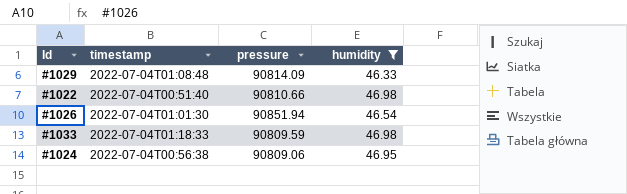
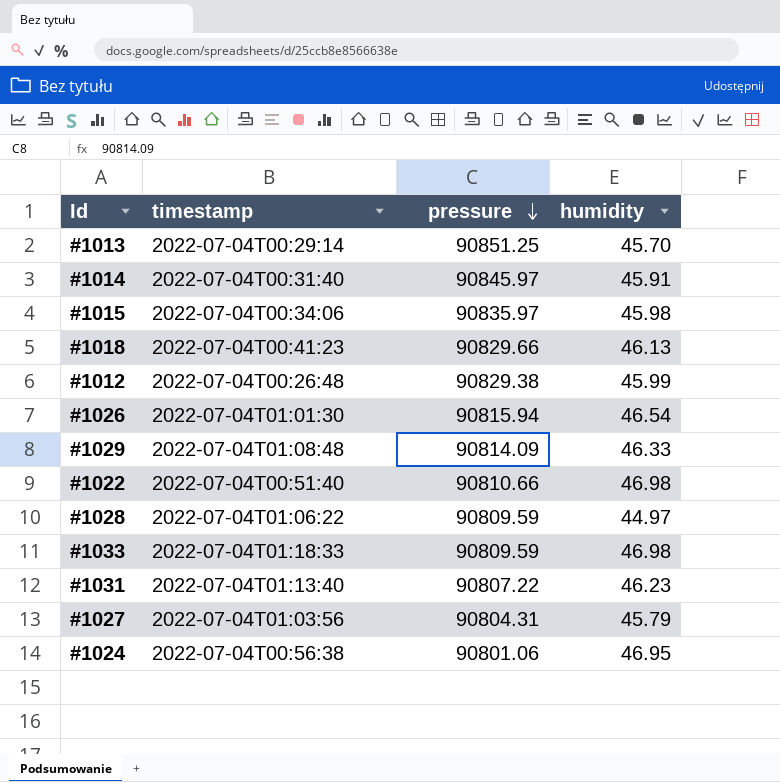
filter: humidity >= 46.33 -> none
row order: none -> pressure descending
#1026 | pressure: 90851.94 -> 90815.94
#1024 | pressure: 90809.06 -> 90801.06

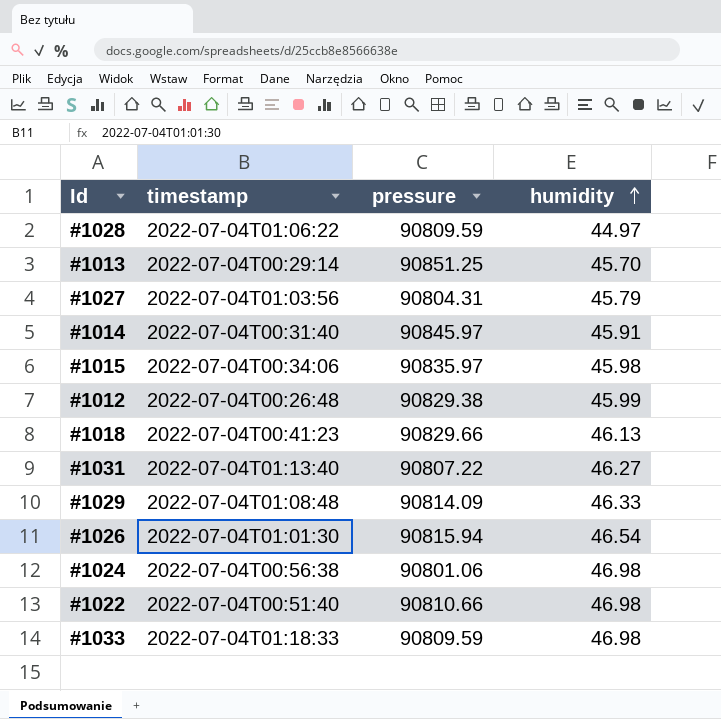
row order: pressure descending -> humidity ascending
#1031 | humidity: 46.23 -> 46.27
#1024 | humidity: 46.95 -> 46.98

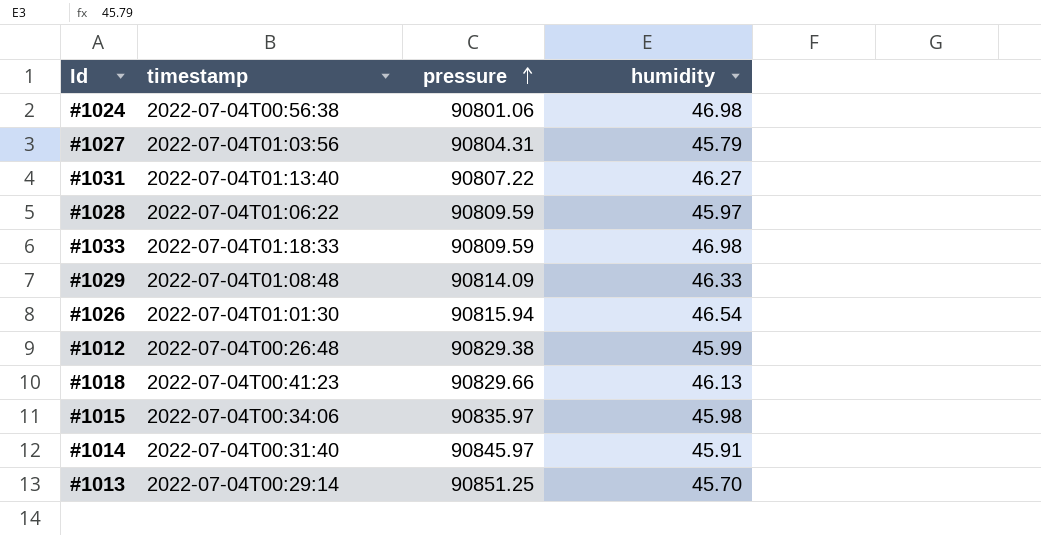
row order: humidity ascending -> pressure ascending
row #1022: 2022-07-04T00:51:40 | 90810.66 | 46.98 -> none
#1028 | humidity: 44.97 -> 45.97

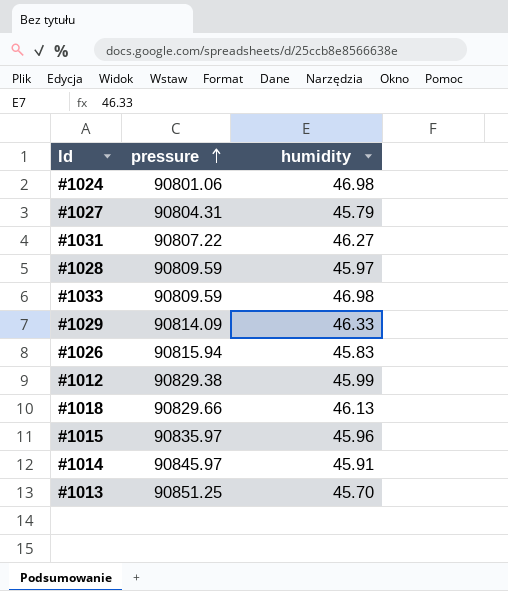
column timestamp | position: 2 -> none
#1026 | humidity: 46.54 -> 45.83
#1015 | humidity: 45.98 -> 45.96

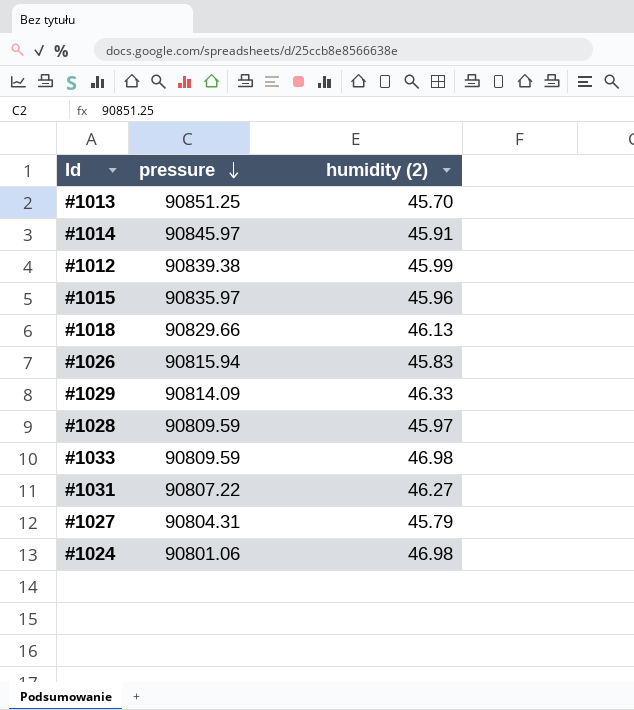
row order: pressure ascending -> pressure descending
column name: humidity -> humidity (2)
#1012 | pressure: 90829.38 -> 90839.38

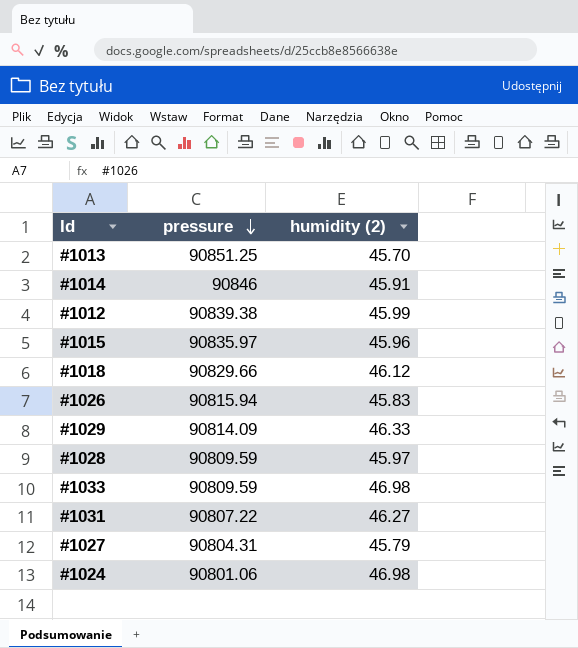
#1014 | pressure: 90845.97 -> 90846
#1018 | humidity (2): 46.13 -> 46.12

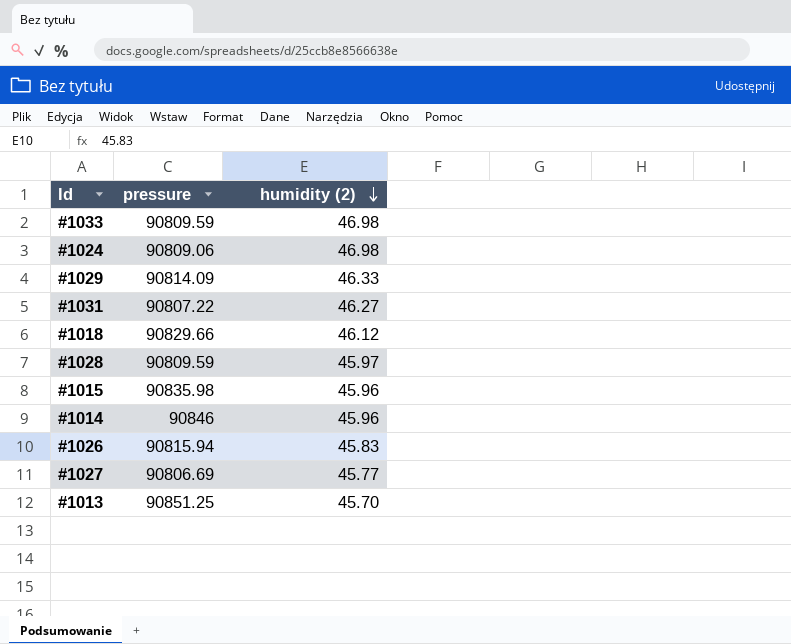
row order: pressure descending -> humidity (2) descending
row #1012: 90839.38 | 45.99 -> none
#1024 | pressure: 90801.06 -> 90809.06
#1015 | pressure: 90835.97 -> 90835.98
#1014 | humidity (2): 45.91 -> 45.96
#1027 | pressure: 90804.31 -> 90806.69
#1027 | humidity (2): 45.79 -> 45.77

